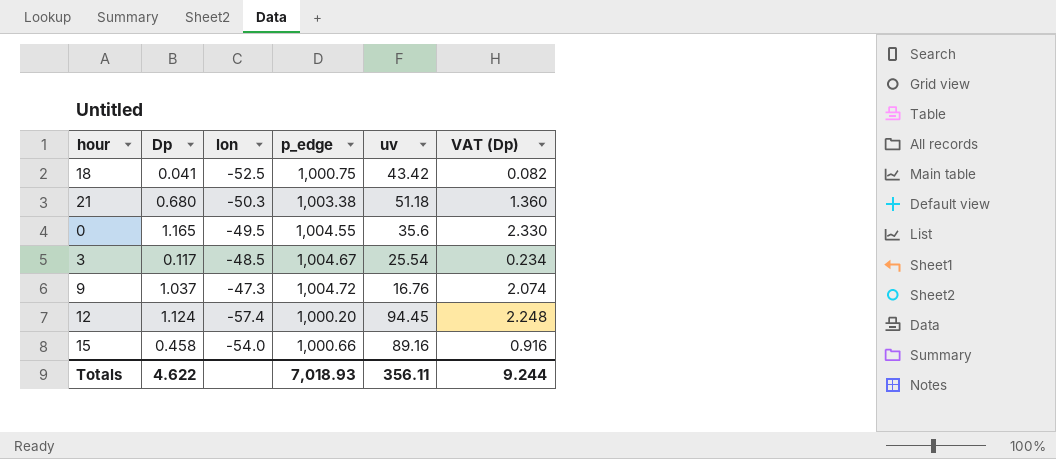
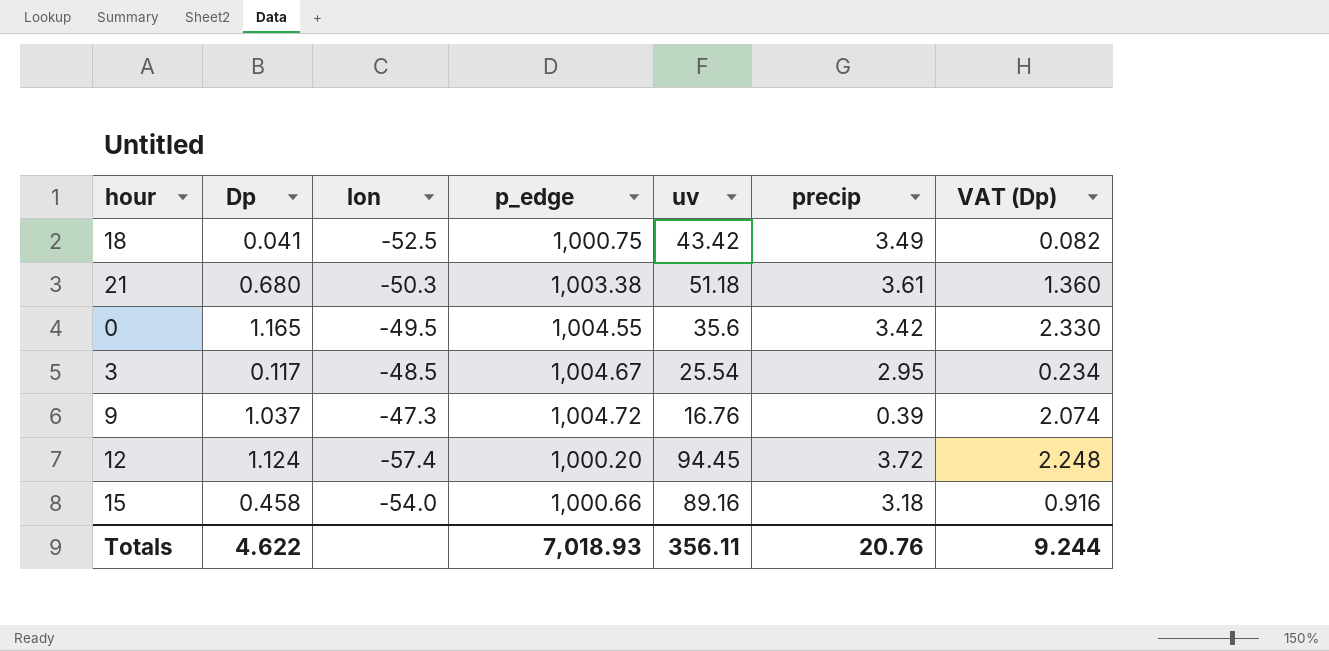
column precip | position: none -> 6

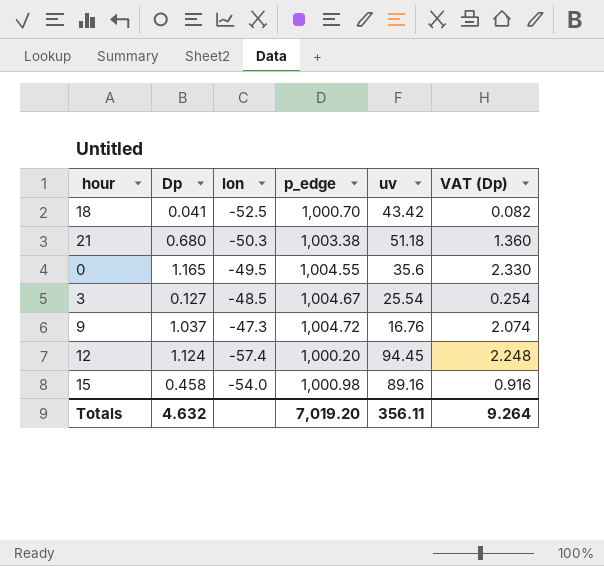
column precip | position: 6 -> none
18 | p_edge: 1,000.75 -> 1,000.70
3 | Dp: 0.117 -> 0.127
3 | VAT (Dp): 0.234 -> 0.254
15 | p_edge: 1,000.66 -> 1,000.98
Totals | Dp: 4.622 -> 4.632
Totals | p_edge: 7,018.93 -> 7,019.20
Totals | VAT (Dp): 9.244 -> 9.264

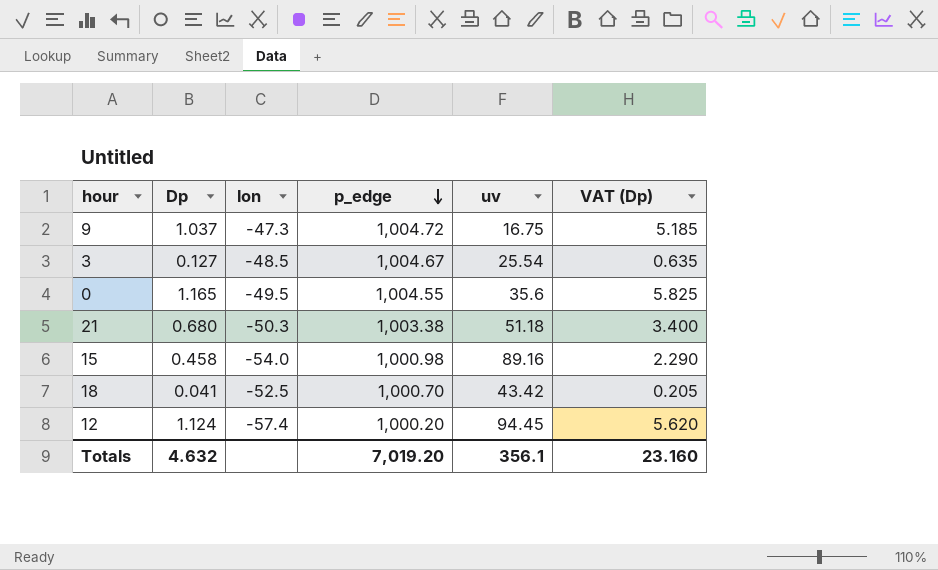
row order: none -> p_edge descending
column VAT (Dp) | formula: [Dp] * 2 -> [Dp] * 5
9 | uv: 16.76 -> 16.75
Totals | uv: 356.11 -> 356.1
Totals | VAT (Dp): 9.264 -> 23.160

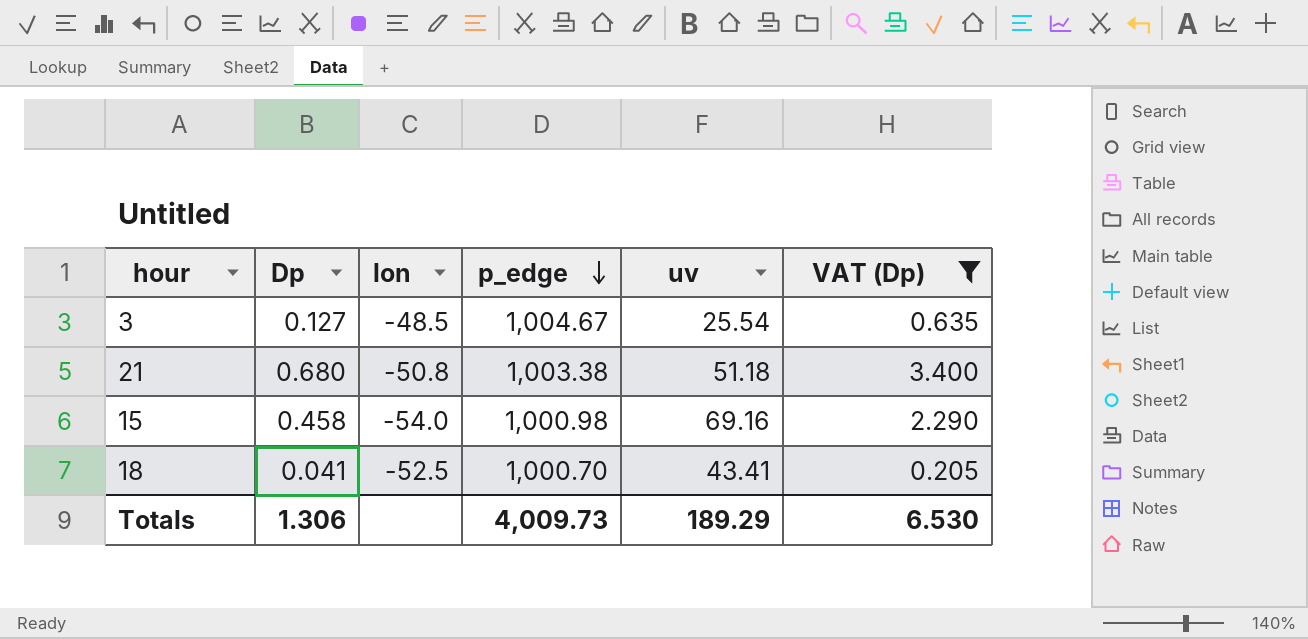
filter: none -> VAT (Dp) <= 3.400
21 | lon: -50.3 -> -50.8
15 | uv: 89.16 -> 69.16
18 | uv: 43.42 -> 43.41
Totals | Dp: 4.632 -> 1.306
Totals | p_edge: 7,019.20 -> 4,009.73
Totals | uv: 356.1 -> 189.29
Totals | VAT (Dp): 23.160 -> 6.530

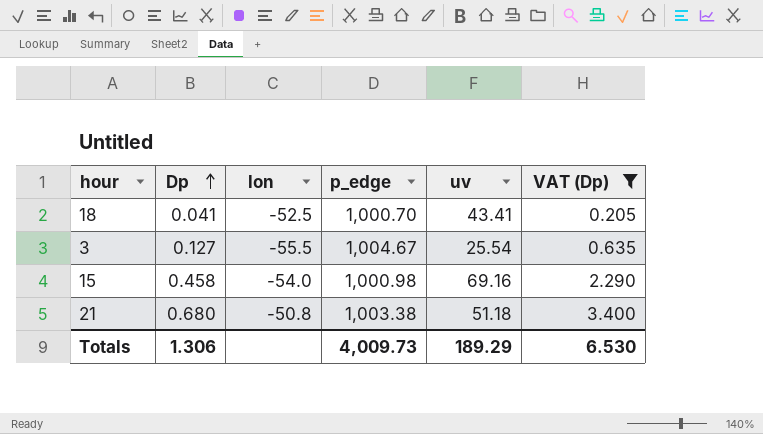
row order: p_edge descending -> Dp ascending
3 | lon: -48.5 -> -55.5

